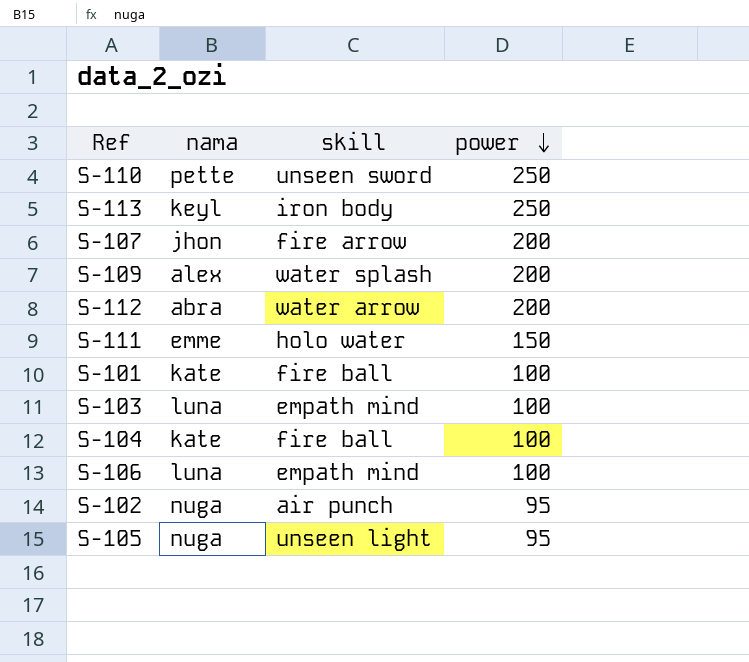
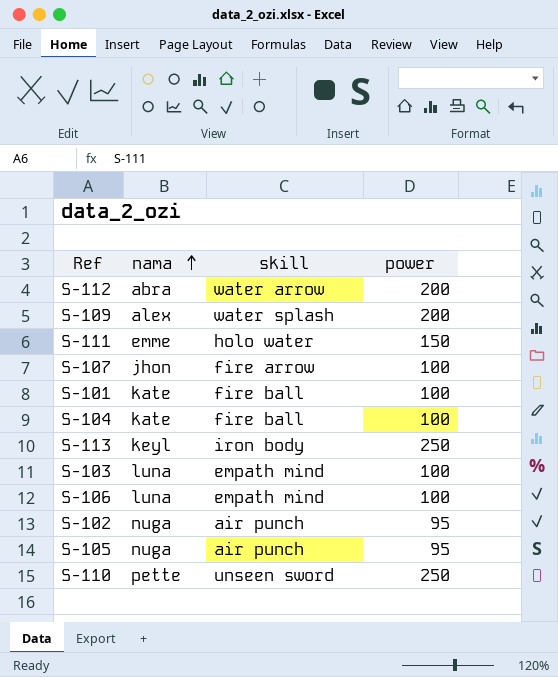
row order: power descending -> nama ascending
S-107 | power: 200 -> 100
S-105 | skill: unseen light -> air punch

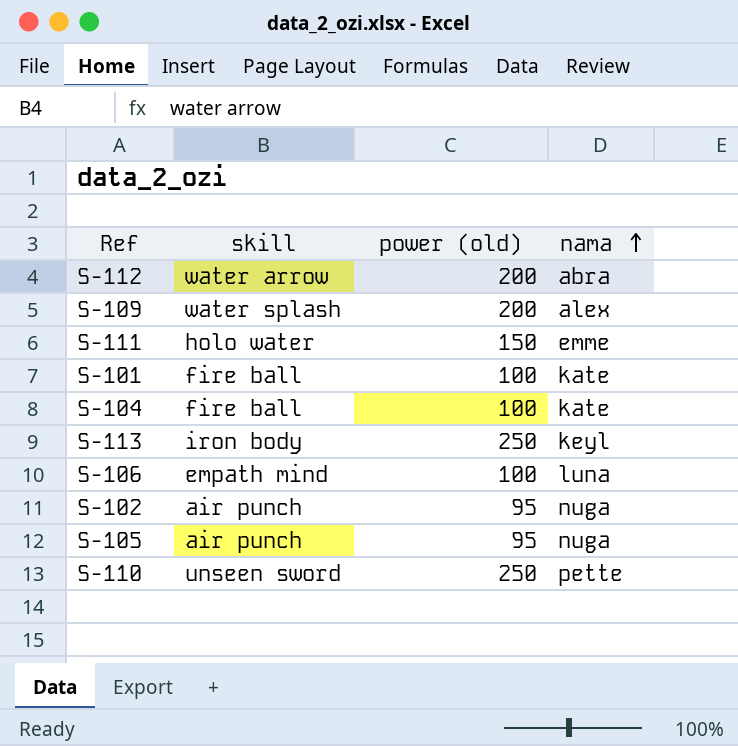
column name: power -> power (old)
column nama | position: 2 -> 4
row S-107: jhon | fire arrow | 100 -> none
row S-103: luna | empath mind | 100 -> none

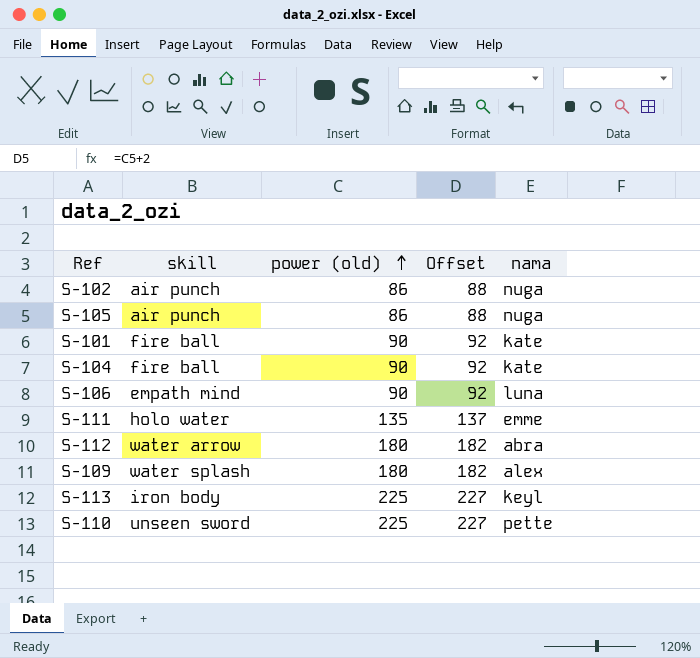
row order: nama ascending -> power (old) ascending
column Offset | formula: none -> [power (old)] + 2
S-102 | power (old): 95 -> 86
S-105 | power (old): 95 -> 86
S-101 | power (old): 100 -> 90
S-104 | power (old): 100 -> 90
S-106 | power (old): 100 -> 90
S-111 | power (old): 150 -> 135
S-112 | power (old): 200 -> 180
S-109 | power (old): 200 -> 180
S-113 | power (old): 250 -> 225
S-110 | power (old): 250 -> 225

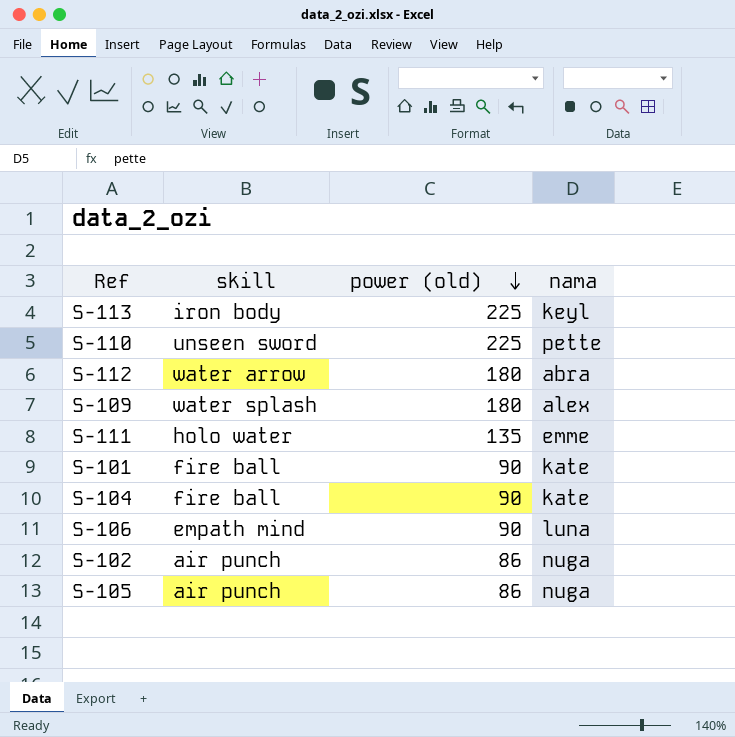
row order: power (old) ascending -> power (old) descending
column Offset | formula: [power (old)] + 2 -> none

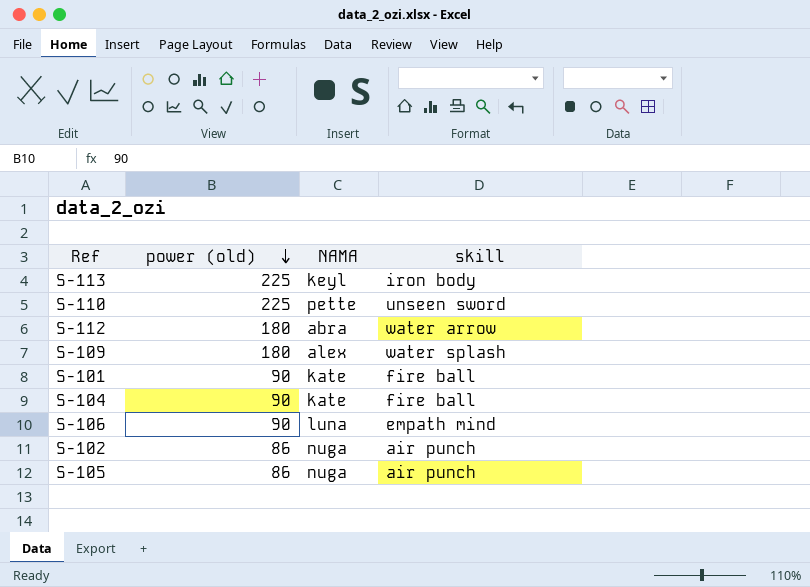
column name: nama -> NAMA
column skill | position: 2 -> 4
row S-111: holo water | 135 | emme -> none

